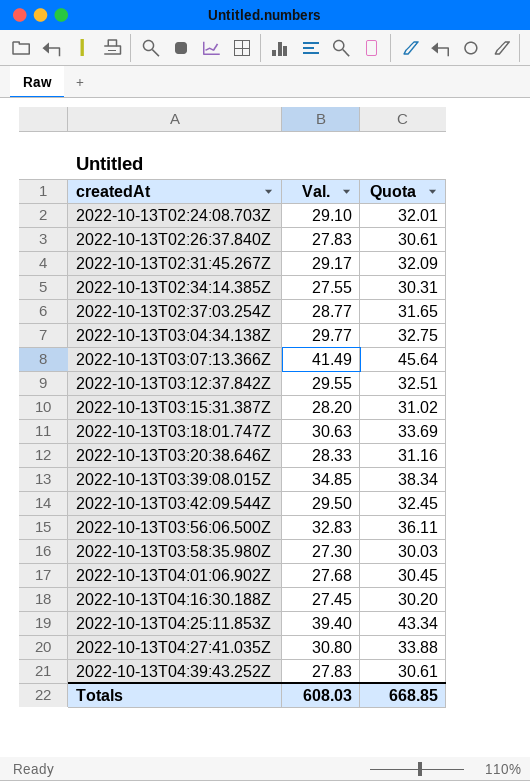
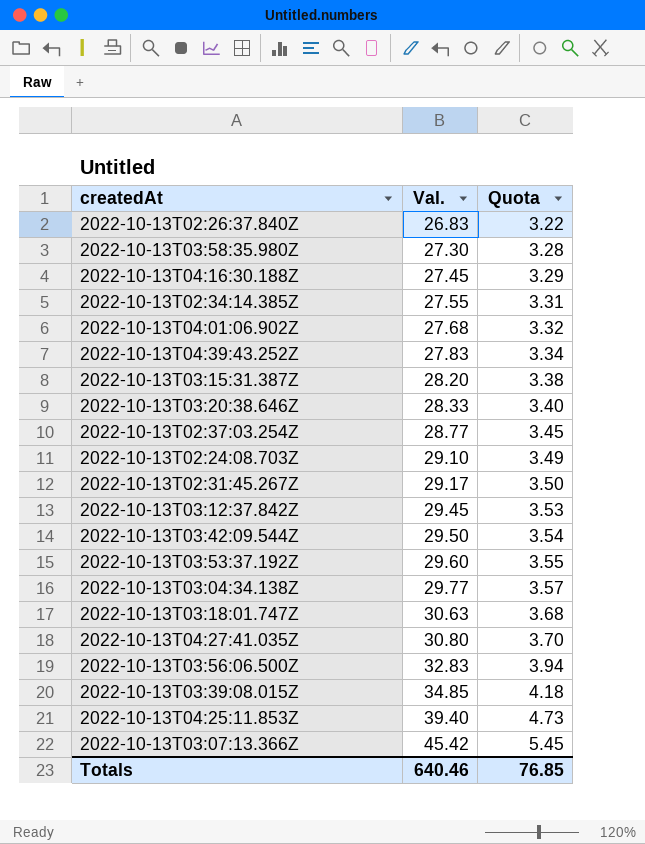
row order: createdAt ascending -> Val. ascending
column Quota | formula: [Val.] * 1.1 -> [Val.] * 0.12
2022-10-13T02:26:37.840Z | Val.: 27.83 -> 26.83
2022-10-13T03:12:37.842Z | Val.: 29.55 -> 29.45
row 2022-10-13T03:53:37.192Z: none -> 29.60 | 3.55
2022-10-13T03:07:13.366Z | Val.: 41.49 -> 45.42
Totals | Val.: 608.03 -> 640.46
Totals | Quota: 668.85 -> 76.85

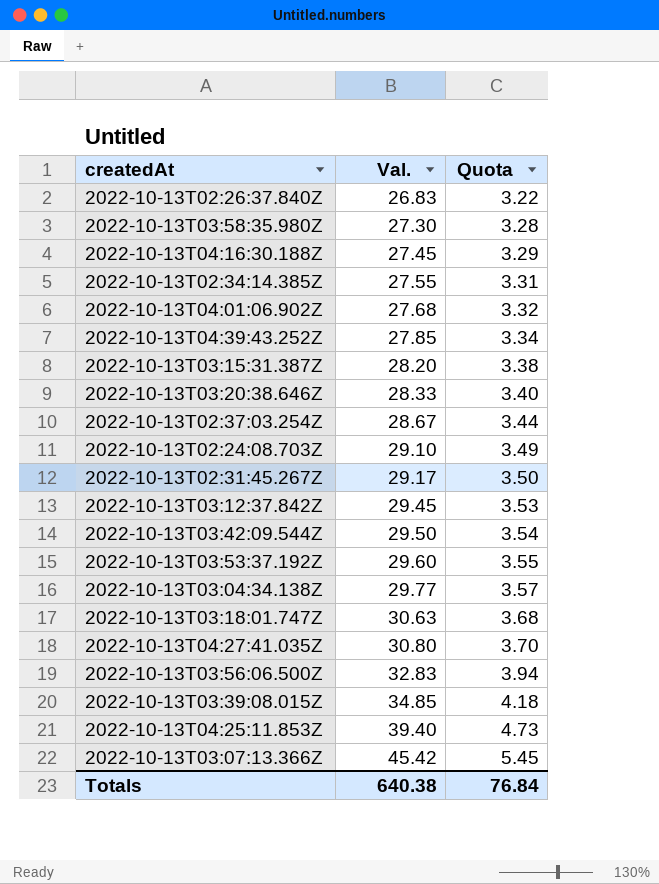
2022-10-13T04:39:43.252Z | Val.: 27.83 -> 27.85
2022-10-13T02:37:03.254Z | Val.: 28.77 -> 28.67
2022-10-13T02:37:03.254Z | Quota: 3.45 -> 3.44
Totals | Val.: 640.46 -> 640.38
Totals | Quota: 76.85 -> 76.84

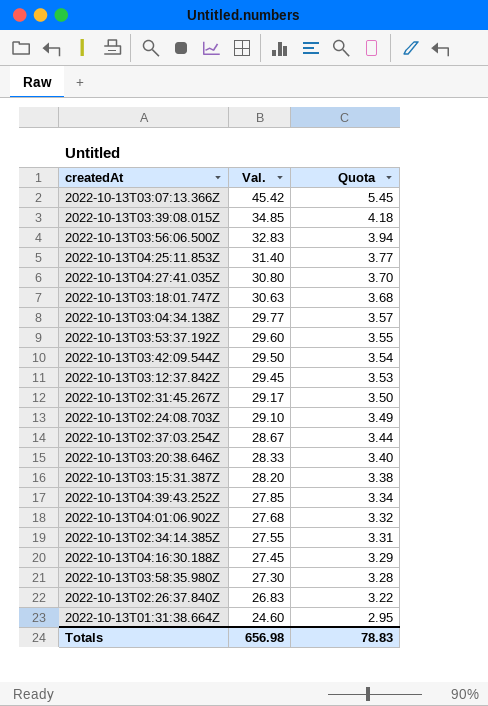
row order: Val. ascending -> Val. descending
2022-10-13T04:25:11.853Z | Val.: 39.40 -> 31.40
2022-10-13T04:25:11.853Z | Quota: 4.73 -> 3.77
row 2022-10-13T01:31:38.664Z: none -> 24.60 | 2.95
Totals | Val.: 640.38 -> 656.98
Totals | Quota: 76.84 -> 78.83

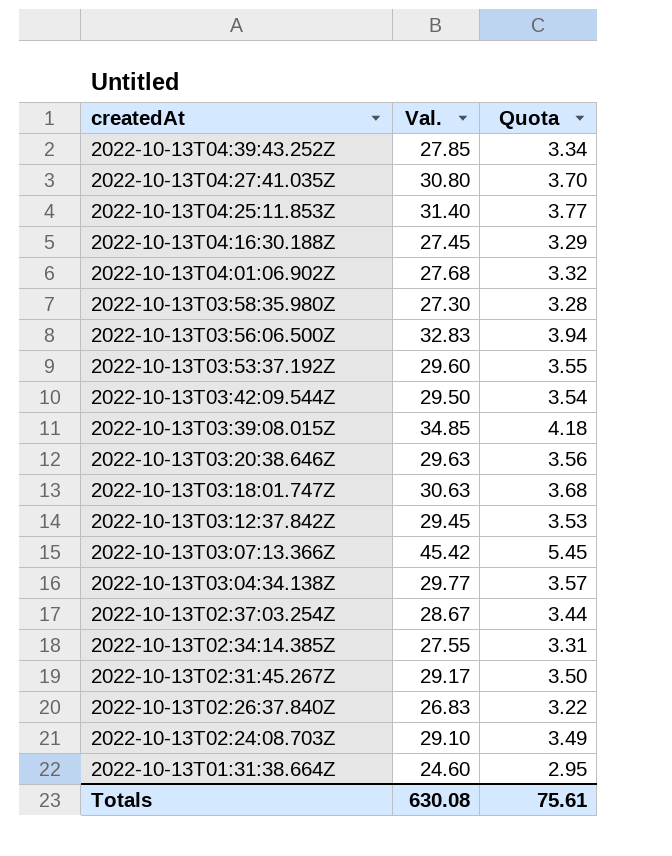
row order: Val. descending -> createdAt descending
row 2022-10-13T03:15:31.387Z: 28.20 | 3.38 -> none
2022-10-13T03:20:38.646Z | Val.: 28.33 -> 29.63
2022-10-13T03:20:38.646Z | Quota: 3.40 -> 3.56
Totals | Val.: 656.98 -> 630.08
Totals | Quota: 78.83 -> 75.61

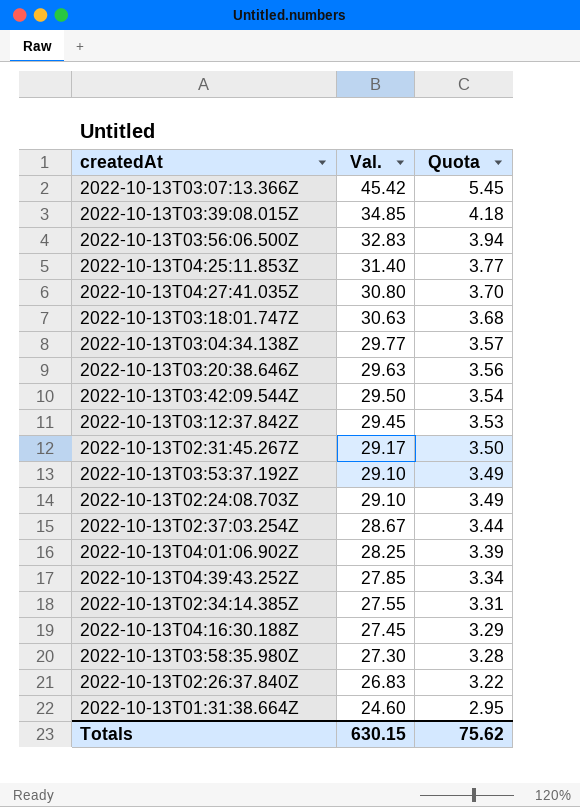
row order: createdAt descending -> Val. descending
2022-10-13T03:53:37.192Z | Val.: 29.60 -> 29.10
2022-10-13T03:53:37.192Z | Quota: 3.55 -> 3.49
2022-10-13T04:01:06.902Z | Val.: 27.68 -> 28.25
2022-10-13T04:01:06.902Z | Quota: 3.32 -> 3.39
Totals | Val.: 630.08 -> 630.15
Totals | Quota: 75.61 -> 75.62

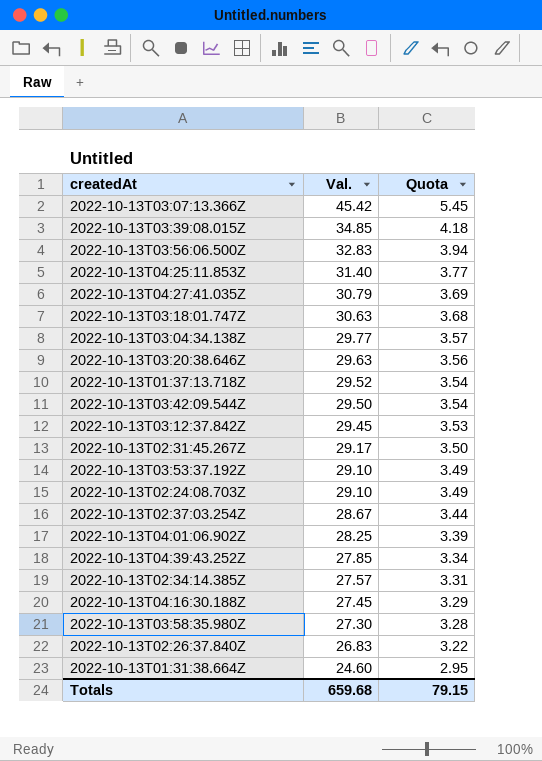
2022-10-13T04:27:41.035Z | Val.: 30.80 -> 30.79
2022-10-13T04:27:41.035Z | Quota: 3.70 -> 3.69
row 2022-10-13T01:37:13.718Z: none -> 29.52 | 3.54
2022-10-13T02:34:14.385Z | Val.: 27.55 -> 27.57
Totals | Val.: 630.15 -> 659.68
Totals | Quota: 75.62 -> 79.15

